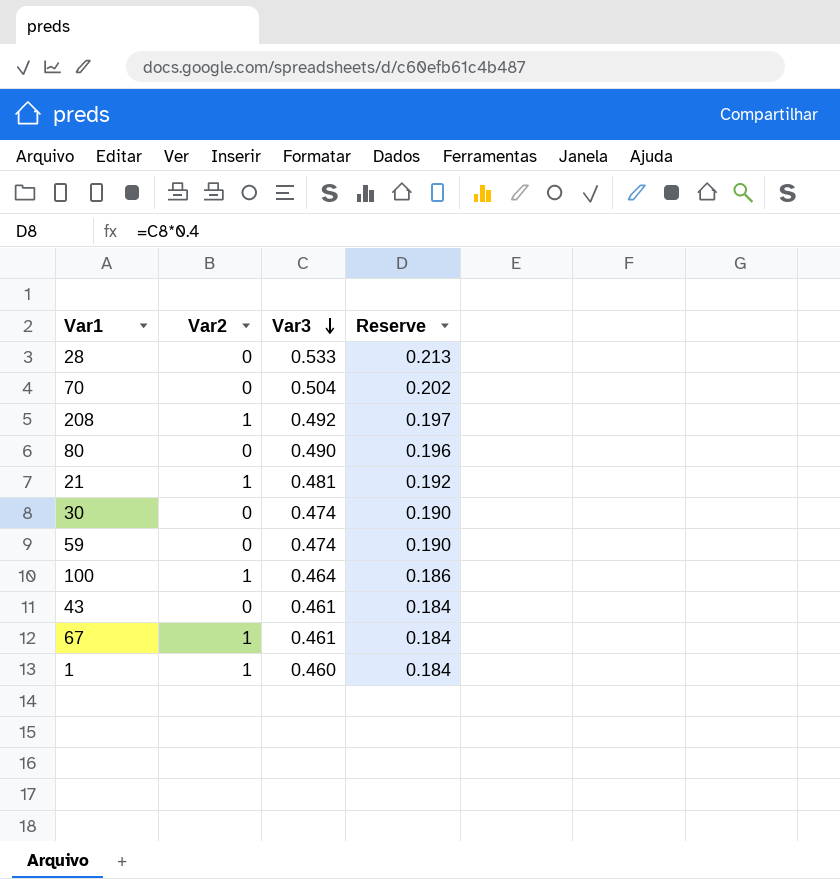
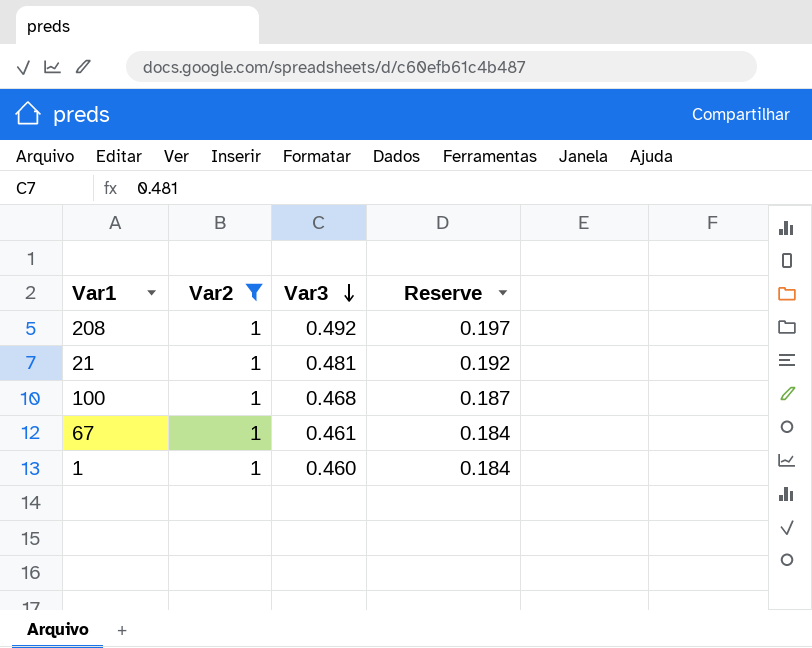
filter: none -> Var2 = 1
100 | Var3: 0.464 -> 0.468
100 | Reserve: 0.186 -> 0.187

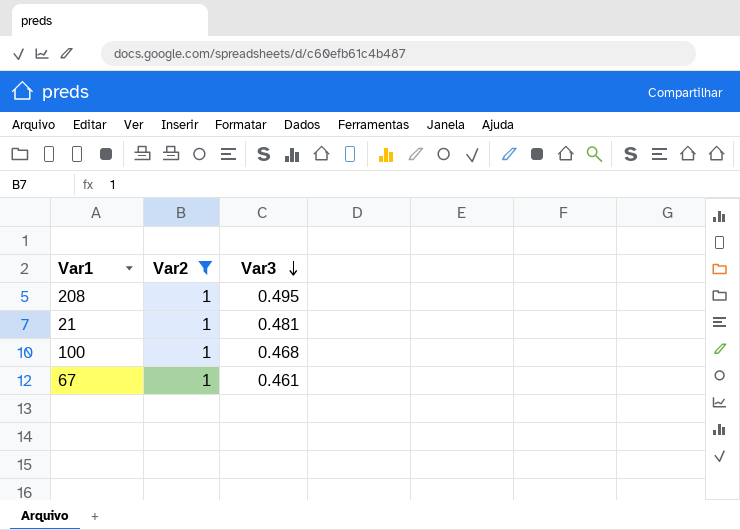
column Reserve | formula: [Var3] * 0.4 -> none
row 1: 1 | 0.460 | 0.184 -> none
208 | Var3: 0.492 -> 0.495

